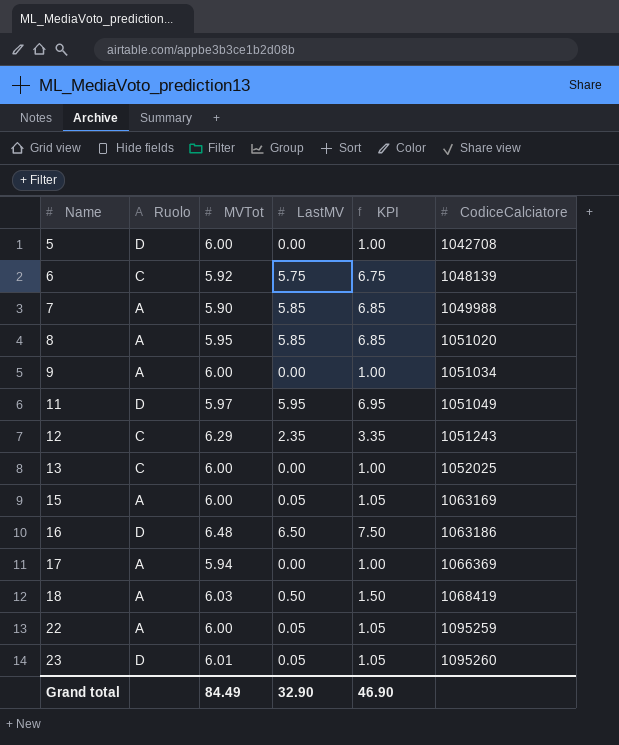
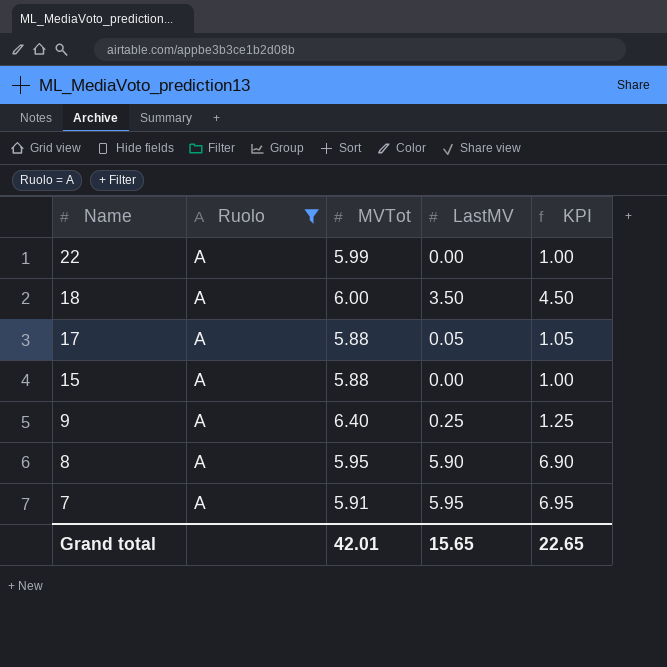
filter: none -> Ruolo = A
row order: Name ascending -> Name descending
column CodiceCalciatore | position: 6 -> none
22 | MVTot: 6.00 -> 5.99
22 | LastMV: 0.05 -> 0.00
22 | KPI: 1.05 -> 1.00
18 | MVTot: 6.03 -> 6.00
18 | LastMV: 0.50 -> 3.50
18 | KPI: 1.50 -> 4.50
17 | MVTot: 5.94 -> 5.88
17 | LastMV: 0.00 -> 0.05
17 | KPI: 1.00 -> 1.05
15 | MVTot: 6.00 -> 5.88
15 | LastMV: 0.05 -> 0.00
15 | KPI: 1.05 -> 1.00
9 | MVTot: 6.00 -> 6.40
9 | LastMV: 0.00 -> 0.25
9 | KPI: 1.00 -> 1.25
8 | LastMV: 5.85 -> 5.90
8 | KPI: 6.85 -> 6.90
7 | MVTot: 5.90 -> 5.91
7 | LastMV: 5.85 -> 5.95
7 | KPI: 6.85 -> 6.95
Grand total | MVTot: 84.49 -> 42.01
Grand total | LastMV: 32.90 -> 15.65
Grand total | KPI: 46.90 -> 22.65

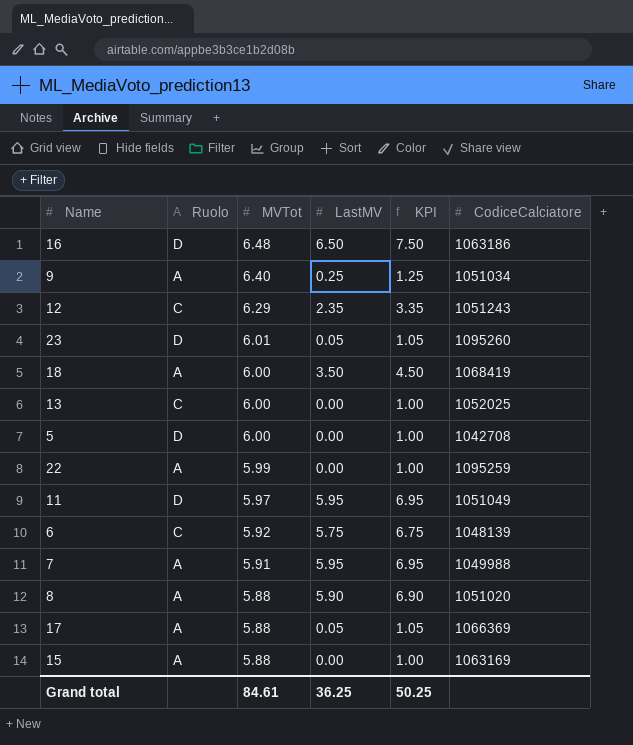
filter: Ruolo = A -> none
row order: Name descending -> MVTot descending
column CodiceCalciatore | position: none -> 6
8 | MVTot: 5.95 -> 5.88
Grand total | MVTot: 42.01 -> 84.61
Grand total | LastMV: 15.65 -> 36.25
Grand total | KPI: 22.65 -> 50.25

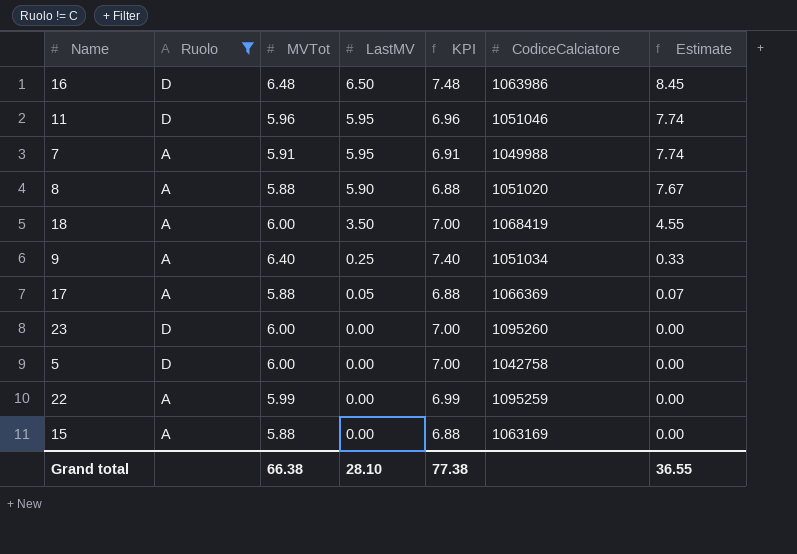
filter: none -> Ruolo != C
row order: MVTot descending -> LastMV descending
column KPI | formula: [LastMV] + 1 -> [MVTot] + 1
column Estimate | formula: none -> [LastMV] * 1.3
16 | CodiceCalciatore: 1063186 -> 1063986
11 | MVTot: 5.97 -> 5.96
11 | CodiceCalciatore: 1051049 -> 1051046
23 | MVTot: 6.01 -> 6.00
23 | LastMV: 0.05 -> 0.00
5 | CodiceCalciatore: 1042708 -> 1042758
Grand total | MVTot: 84.61 -> 66.38
Grand total | LastMV: 36.25 -> 28.10
Grand total | KPI: 50.25 -> 77.38

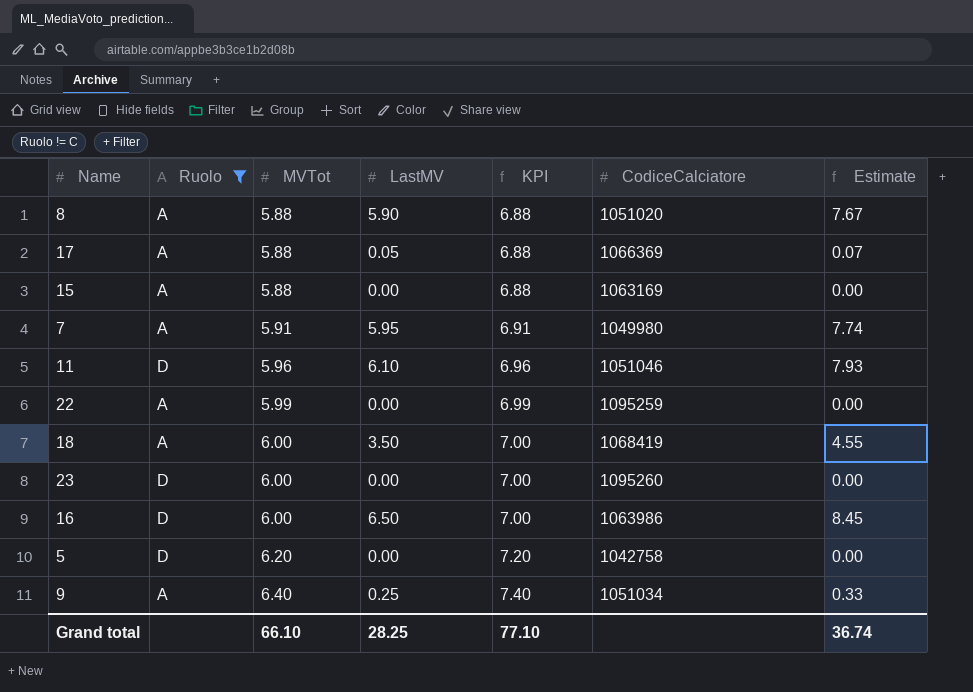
row order: LastMV descending -> MVTot ascending
7 | CodiceCalciatore: 1049988 -> 1049980
11 | LastMV: 5.95 -> 6.10
11 | Estimate: 7.74 -> 7.93
16 | MVTot: 6.48 -> 6.00
16 | KPI: 7.48 -> 7.00
5 | MVTot: 6.00 -> 6.20
5 | KPI: 7.00 -> 7.20
Grand total | MVTot: 66.38 -> 66.10
Grand total | LastMV: 28.10 -> 28.25
Grand total | KPI: 77.38 -> 77.10
Grand total | Estimate: 36.55 -> 36.74

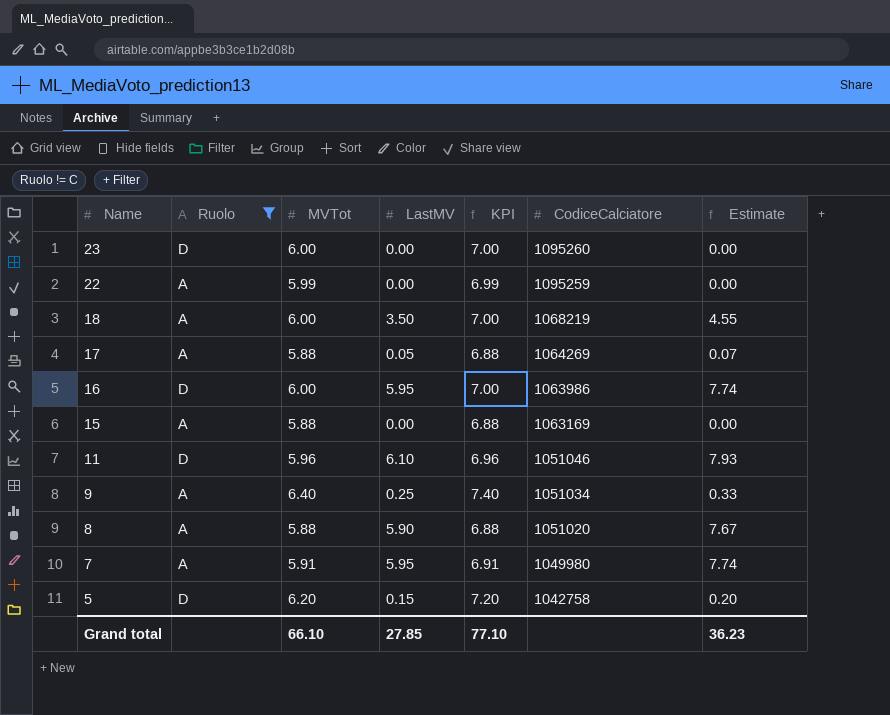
row order: MVTot ascending -> Name descending
18 | CodiceCalciatore: 1068419 -> 1068219
17 | CodiceCalciatore: 1066369 -> 1064269
16 | LastMV: 6.50 -> 5.95
16 | Estimate: 8.45 -> 7.74
5 | LastMV: 0.00 -> 0.15
5 | Estimate: 0.00 -> 0.20
Grand total | LastMV: 28.25 -> 27.85
Grand total | Estimate: 36.74 -> 36.23

